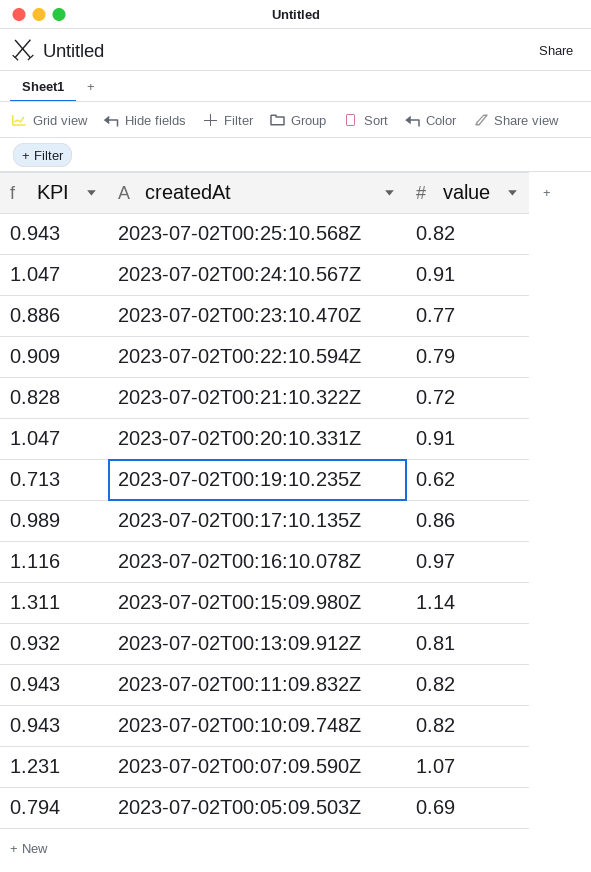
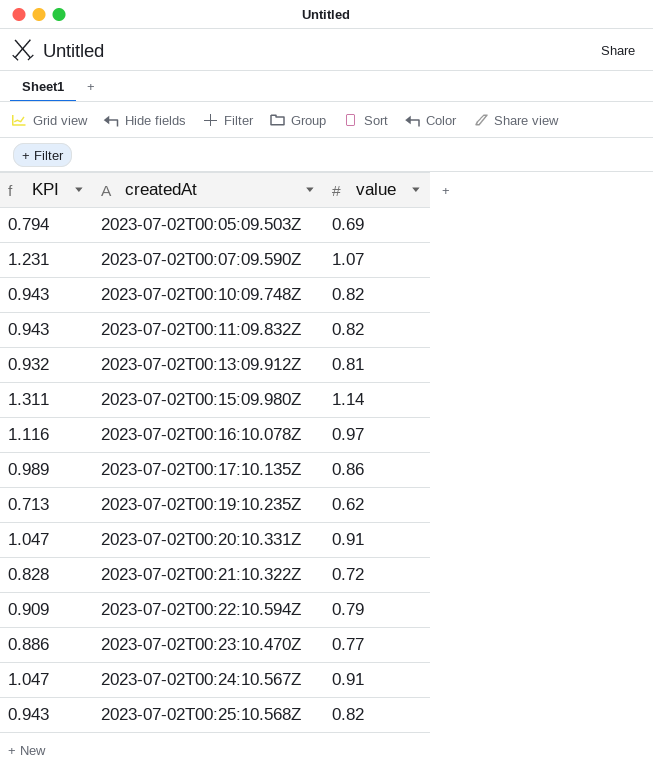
row order: createdAt descending -> createdAt ascending

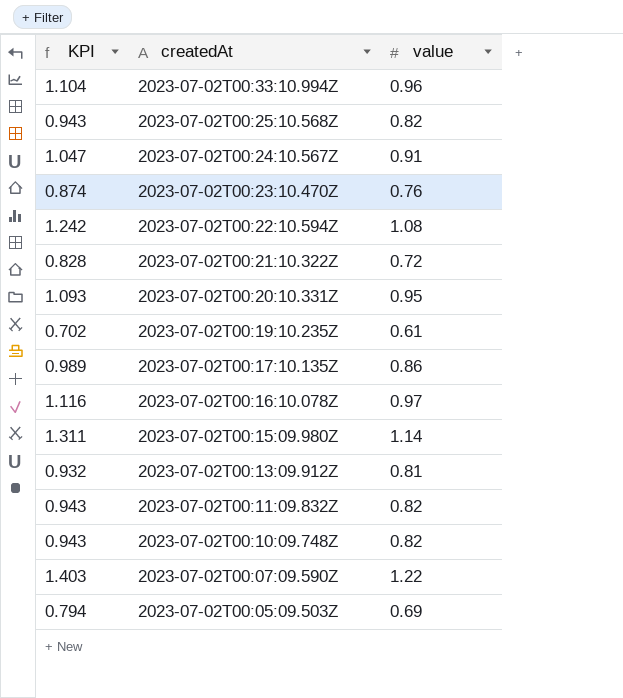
row order: createdAt ascending -> createdAt descending
row 2023-07-02T00:33:10.994Z: none -> 1.104 | 0.96
2023-07-02T00:23:10.470Z | KPI: 0.886 -> 0.874
2023-07-02T00:23:10.470Z | value: 0.77 -> 0.76
2023-07-02T00:22:10.594Z | KPI: 0.909 -> 1.242
2023-07-02T00:22:10.594Z | value: 0.79 -> 1.08
2023-07-02T00:20:10.331Z | KPI: 1.047 -> 1.093
2023-07-02T00:20:10.331Z | value: 0.91 -> 0.95
2023-07-02T00:19:10.235Z | KPI: 0.713 -> 0.702
2023-07-02T00:19:10.235Z | value: 0.62 -> 0.61
2023-07-02T00:07:09.590Z | KPI: 1.231 -> 1.403
2023-07-02T00:07:09.590Z | value: 1.07 -> 1.22

